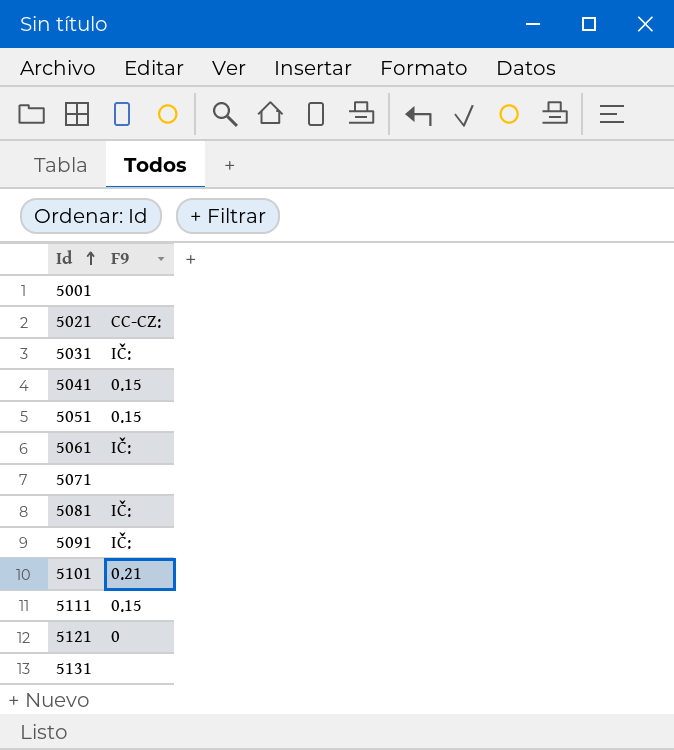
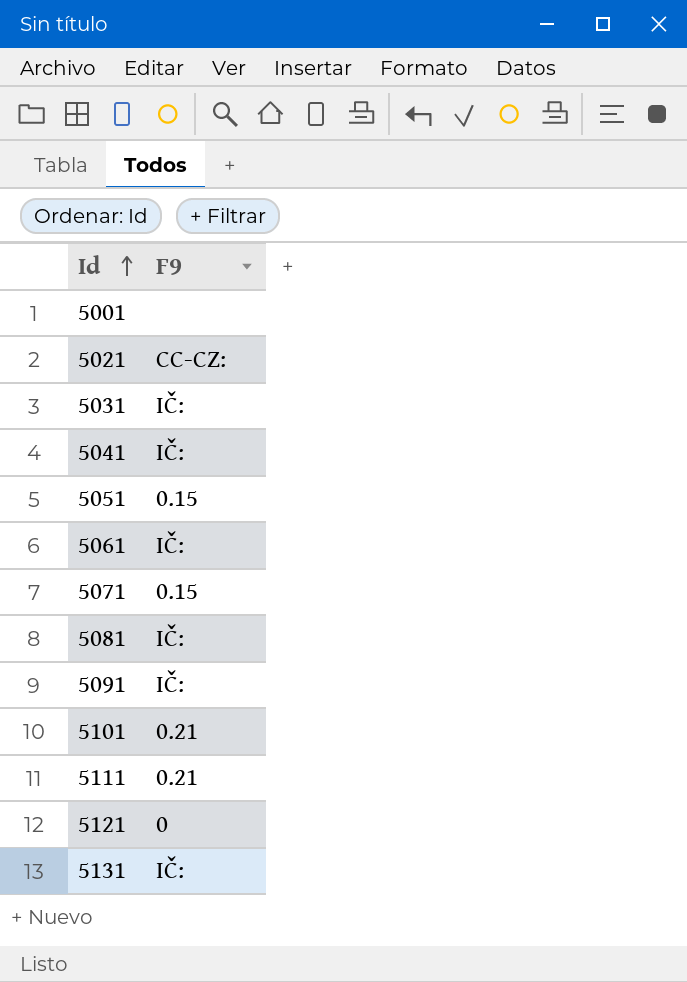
5041 | F9: 0.15 -> IČ:
5071 | F9: none -> 0.15
5111 | F9: 0.15 -> 0.21
5131 | F9: none -> IČ:

